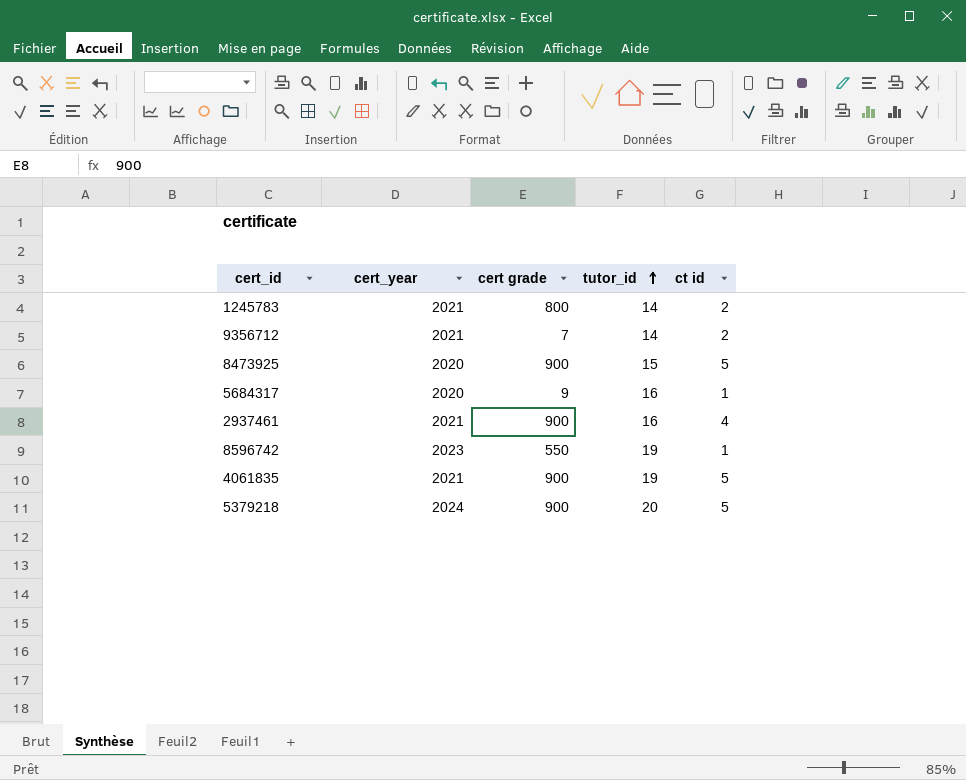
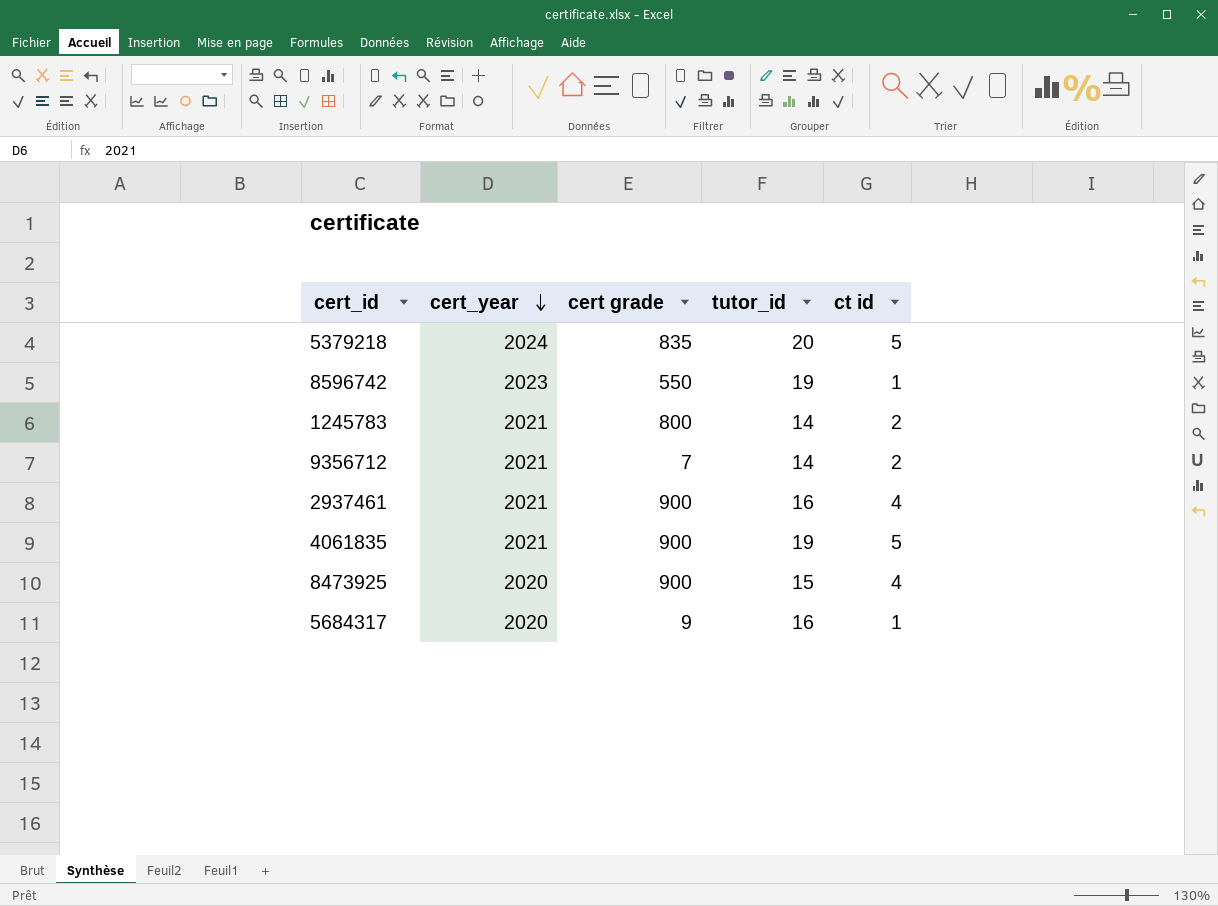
row order: tutor_id ascending -> cert_year descending
5379218 | cert grade: 900 -> 835
8473925 | ct id: 5 -> 4

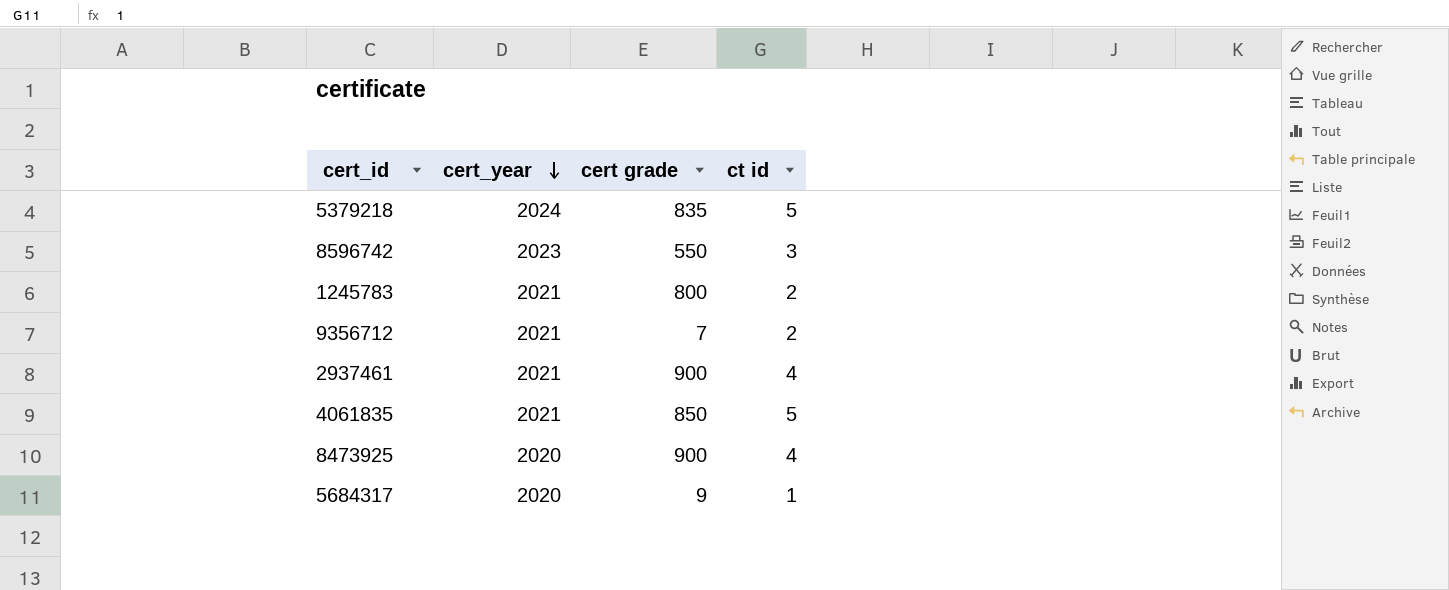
column tutor_id | position: 4 -> none
8596742 | ct id: 1 -> 3
4061835 | cert grade: 900 -> 850

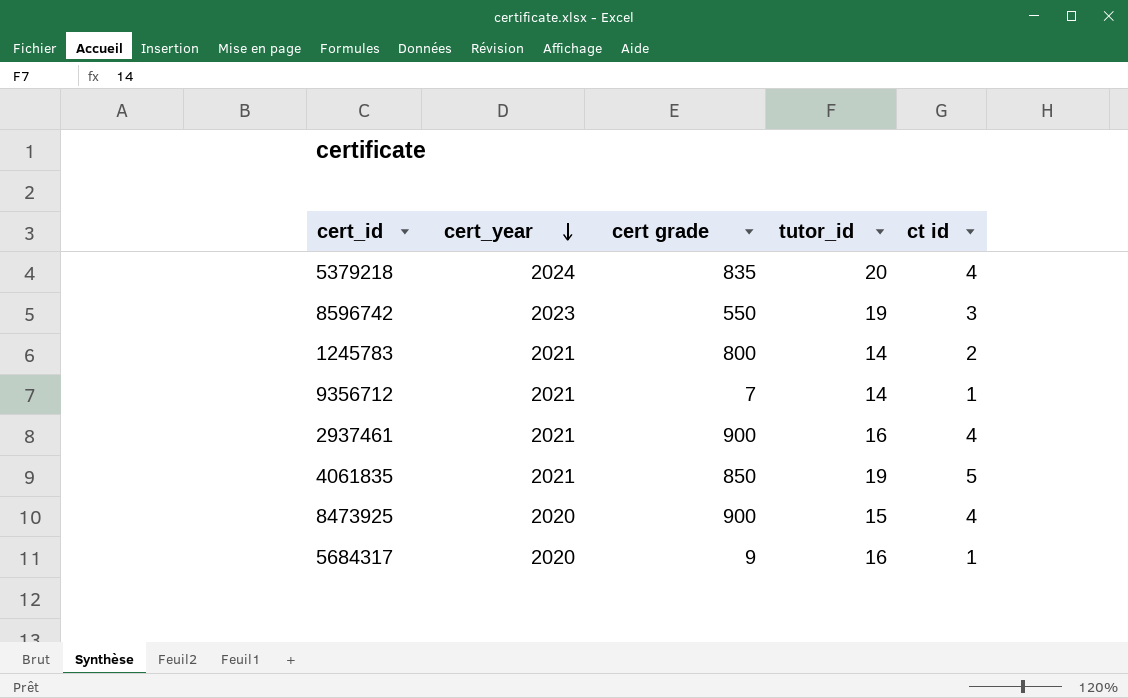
column tutor_id | position: none -> 4
5379218 | ct id: 5 -> 4
9356712 | ct id: 2 -> 1

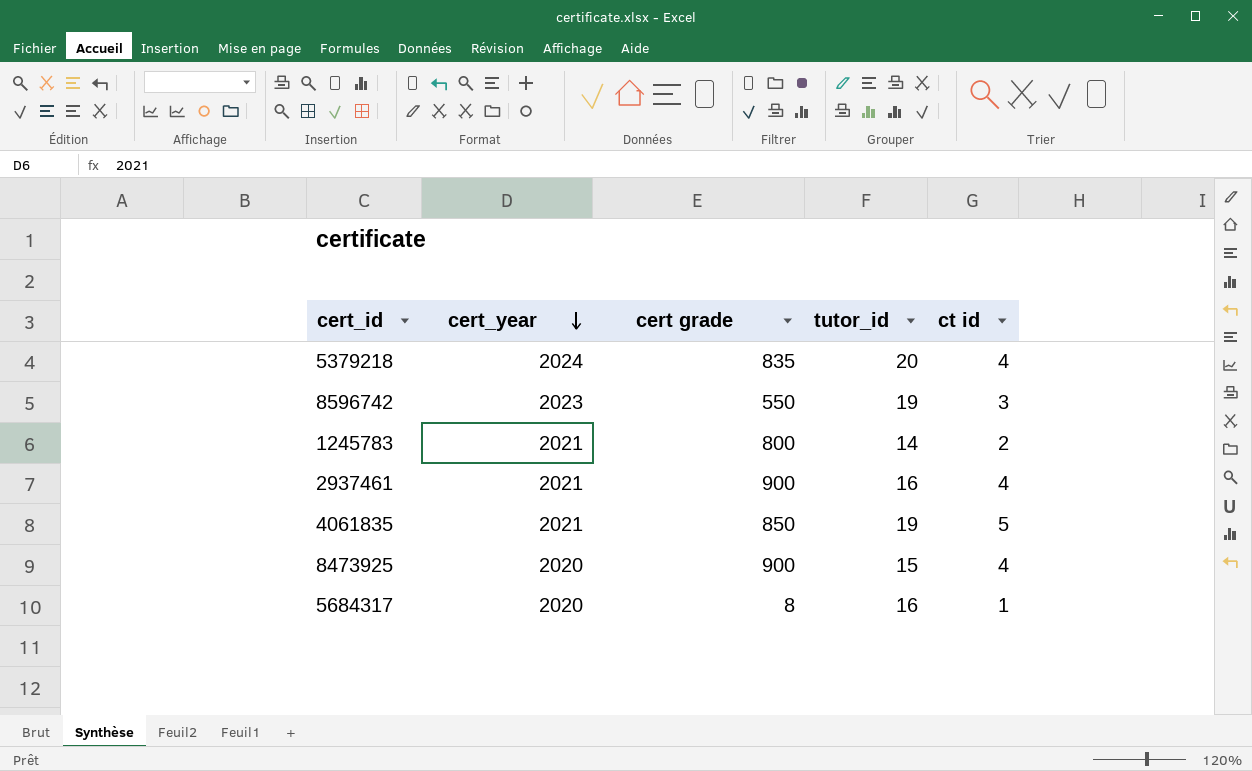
row 9356712: 2021 | 7 | 14 | 1 -> none
5684317 | cert grade: 9 -> 8

